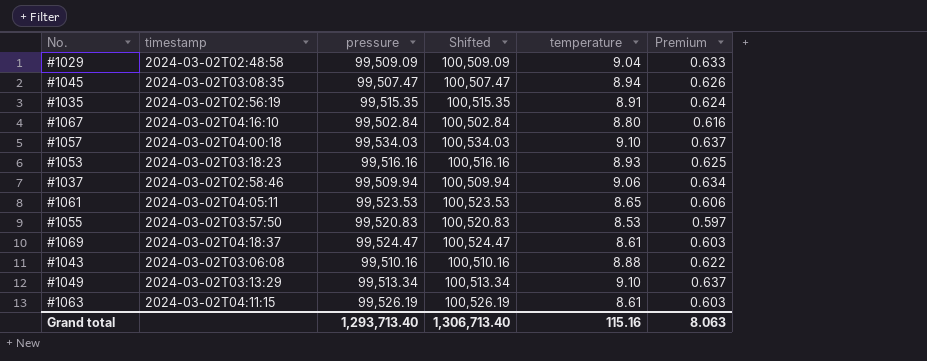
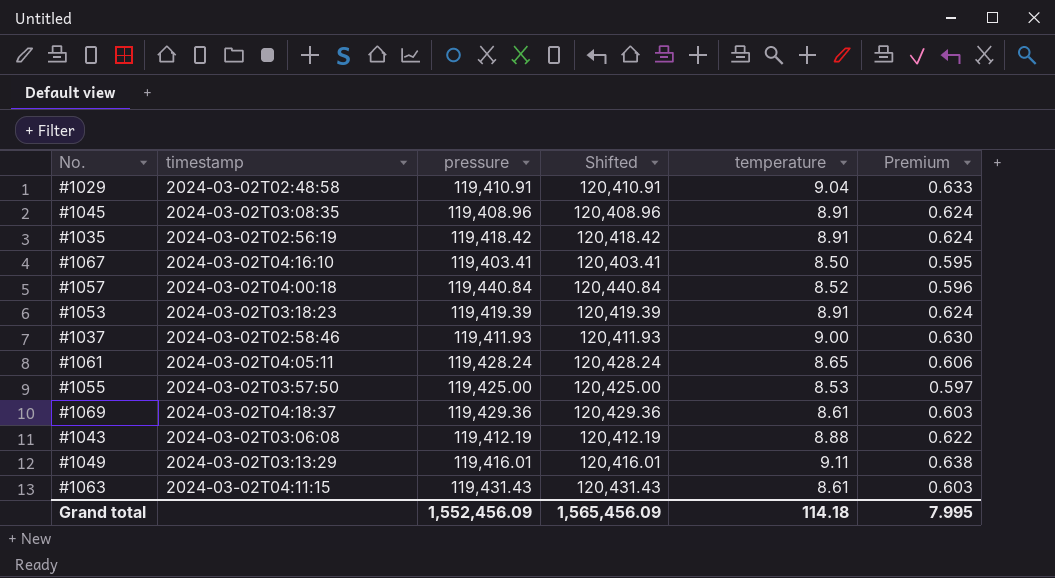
#1029 | pressure: 99,509.09 -> 119,410.91
#1029 | Shifted: 100,509.09 -> 120,410.91
#1045 | pressure: 99,507.47 -> 119,408.96
#1045 | Shifted: 100,507.47 -> 120,408.96
#1045 | temperature: 8.94 -> 8.91
#1045 | Premium: 0.626 -> 0.624
#1035 | pressure: 99,515.35 -> 119,418.42
#1035 | Shifted: 100,515.35 -> 120,418.42
#1067 | pressure: 99,502.84 -> 119,403.41
#1067 | Shifted: 100,502.84 -> 120,403.41
#1067 | temperature: 8.80 -> 8.50
#1067 | Premium: 0.616 -> 0.595
#1057 | pressure: 99,534.03 -> 119,440.84
#1057 | Shifted: 100,534.03 -> 120,440.84
#1057 | temperature: 9.10 -> 8.52
#1057 | Premium: 0.637 -> 0.596
#1053 | pressure: 99,516.16 -> 119,419.39
#1053 | Shifted: 100,516.16 -> 120,419.39
#1053 | temperature: 8.93 -> 8.91
#1053 | Premium: 0.625 -> 0.624
#1037 | pressure: 99,509.94 -> 119,411.93
#1037 | Shifted: 100,509.94 -> 120,411.93
#1037 | temperature: 9.06 -> 9.00
#1037 | Premium: 0.634 -> 0.630
#1061 | pressure: 99,523.53 -> 119,428.24
#1061 | Shifted: 100,523.53 -> 120,428.24
#1055 | pressure: 99,520.83 -> 119,425.00
#1055 | Shifted: 100,520.83 -> 120,425.00
#1069 | pressure: 99,524.47 -> 119,429.36
#1069 | Shifted: 100,524.47 -> 120,429.36
#1043 | pressure: 99,510.16 -> 119,412.19
#1043 | Shifted: 100,510.16 -> 120,412.19
#1049 | pressure: 99,513.34 -> 119,416.01
#1049 | Shifted: 100,513.34 -> 120,416.01
#1049 | temperature: 9.10 -> 9.11
#1049 | Premium: 0.637 -> 0.638
#1063 | pressure: 99,526.19 -> 119,431.43
#1063 | Shifted: 100,526.19 -> 120,431.43
Grand total | pressure: 1,293,713.40 -> 1,552,456.09
Grand total | Shifted: 1,306,713.40 -> 1,565,456.09
Grand total | temperature: 115.16 -> 114.18
Grand total | Premium: 8.063 -> 7.995

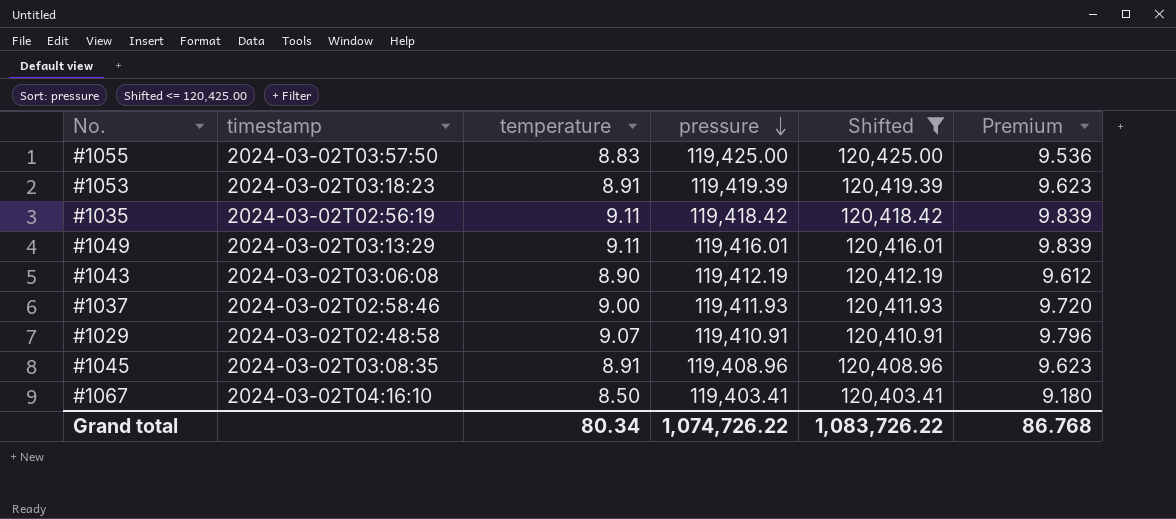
filter: none -> Shifted <= 120,425.00
row order: none -> pressure descending
column temperature | position: 5 -> 3
column Premium | formula: [temperature] * 0.07 -> [temperature] * 1.08
#1055 | temperature: 8.53 -> 8.83
#1035 | temperature: 8.91 -> 9.11
#1043 | temperature: 8.88 -> 8.90
#1029 | temperature: 9.04 -> 9.07
Grand total | temperature: 114.18 -> 80.34
Grand total | pressure: 1,552,456.09 -> 1,074,726.22
Grand total | Shifted: 1,565,456.09 -> 1,083,726.22
Grand total | Premium: 7.995 -> 86.768

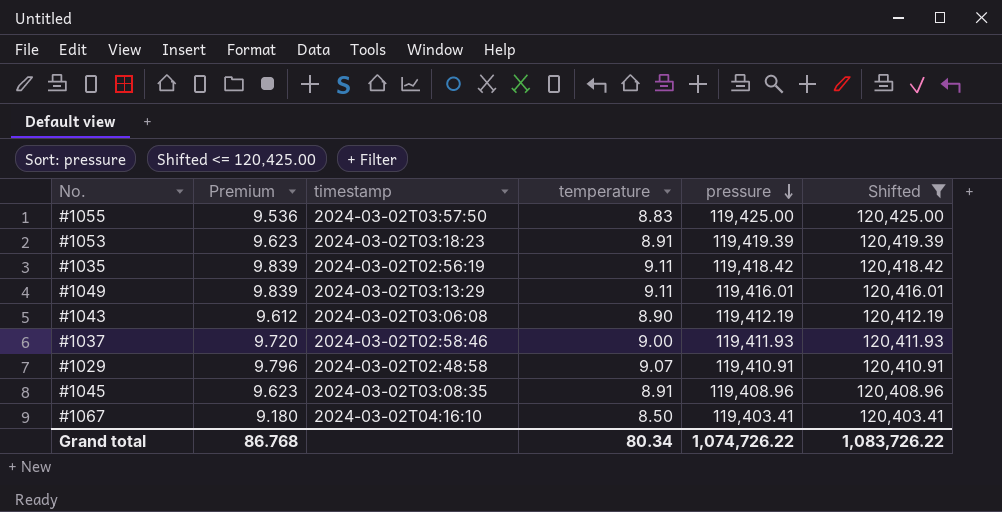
column Premium | position: 6 -> 2

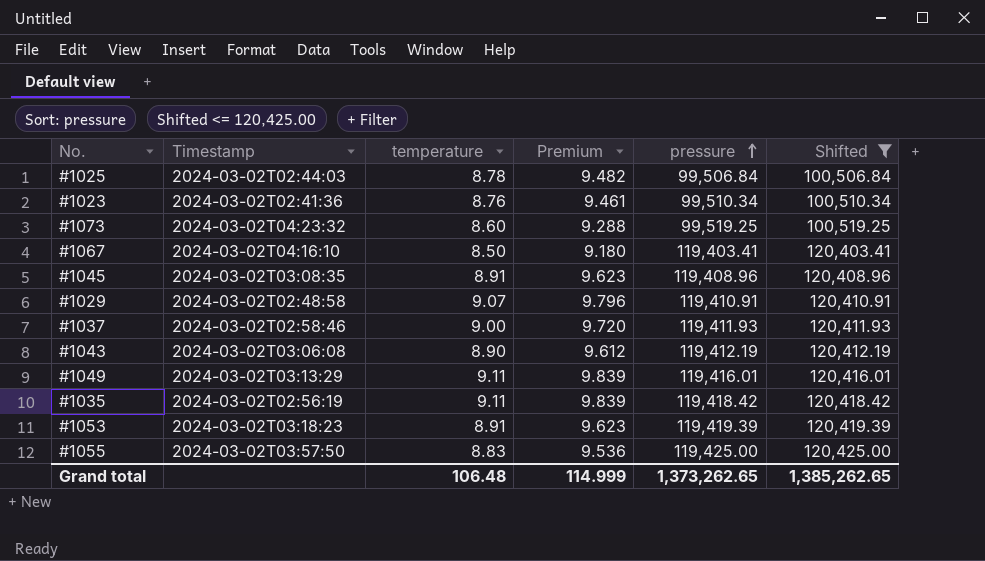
row order: pressure descending -> pressure ascending
column name: timestamp -> Timestamp
column Premium | position: 2 -> 4
row #1025: none -> 2024-03-02T02:44:03 | 8.78 | 9.482 | 99,506.84 | 100,506.84
row #1023: none -> 2024-03-02T02:41:36 | 8.76 | 9.461 | 99,510.34 | 100,510.34
row #1073: none -> 2024-03-02T04:23:32 | 8.60 | 9.288 | 99,519.25 | 100,519.25
Grand total | temperature: 80.34 -> 106.48
Grand total | Premium: 86.768 -> 114.999
Grand total | pressure: 1,074,726.22 -> 1,373,262.65
Grand total | Shifted: 1,083,726.22 -> 1,385,262.65

